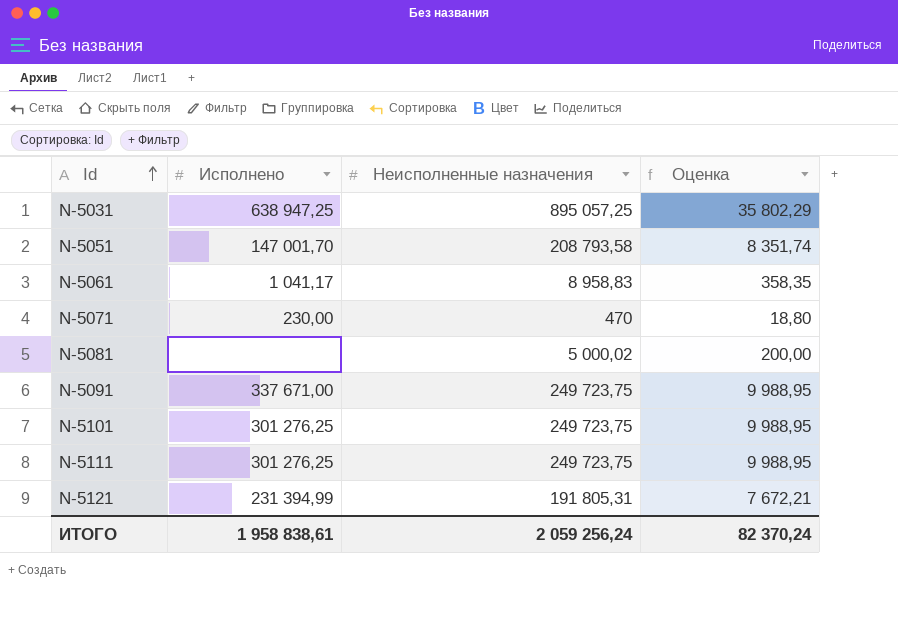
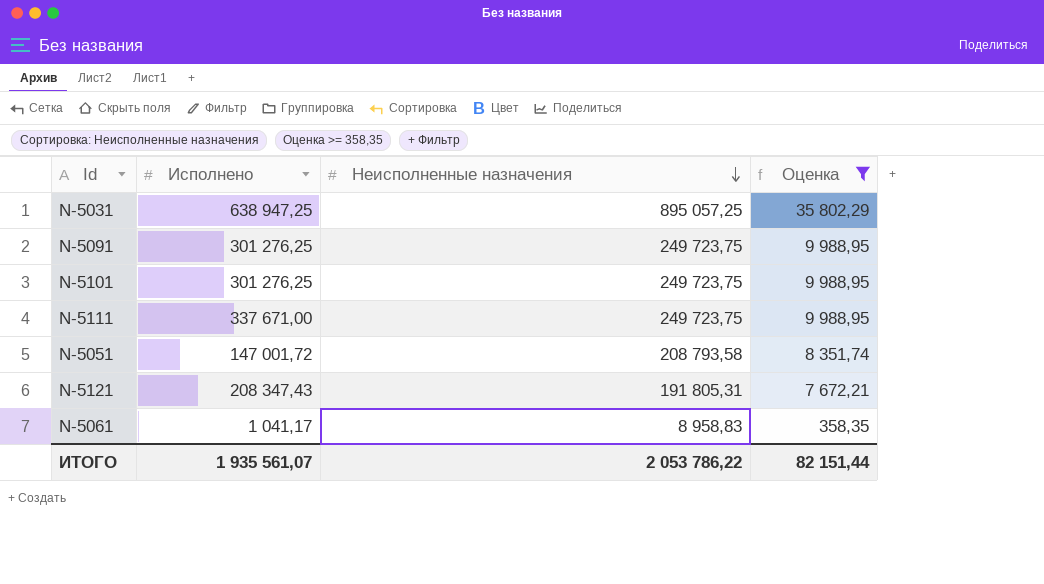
filter: none -> Оценка >= 358,35
row order: Id ascending -> Неисполненные назначения descending
N-5091 | Исполнено: 337 671,00 -> 301 276,25
N-5111 | Исполнено: 301 276,25 -> 337 671,00
N-5051 | Исполнено: 147 001,70 -> 147 001,72
N-5121 | Исполнено: 231 394,99 -> 208 347,43
ИТОГО | Исполнено: 1 958 838,61 -> 1 935 561,07
ИТОГО | Неисполненные назначения: 2 059 256,24 -> 2 053 786,22
ИТОГО | Оценка: 82 370,24 -> 82 151,44

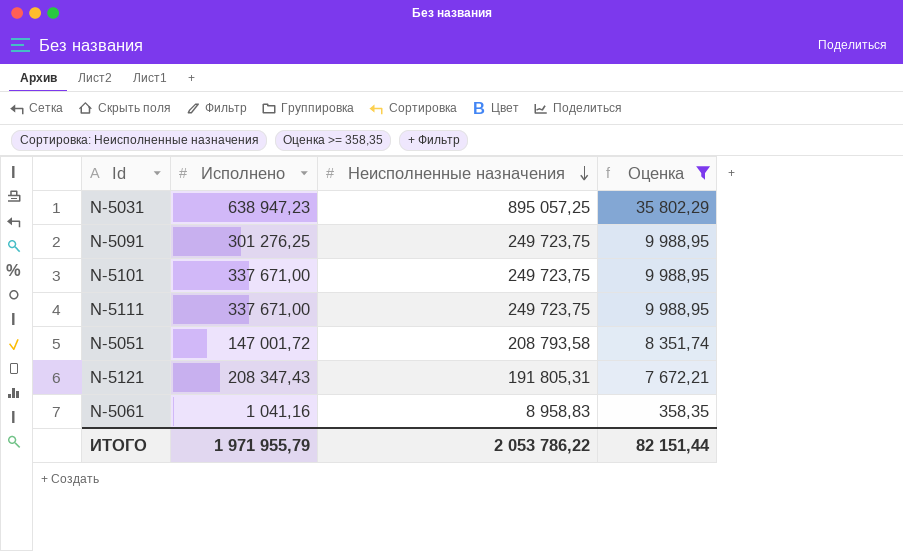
N-5031 | Исполнено: 638 947,25 -> 638 947,23
N-5101 | Исполнено: 301 276,25 -> 337 671,00
N-5061 | Исполнено: 1 041,17 -> 1 041,16
ИТОГО | Исполнено: 1 935 561,07 -> 1 971 955,79

